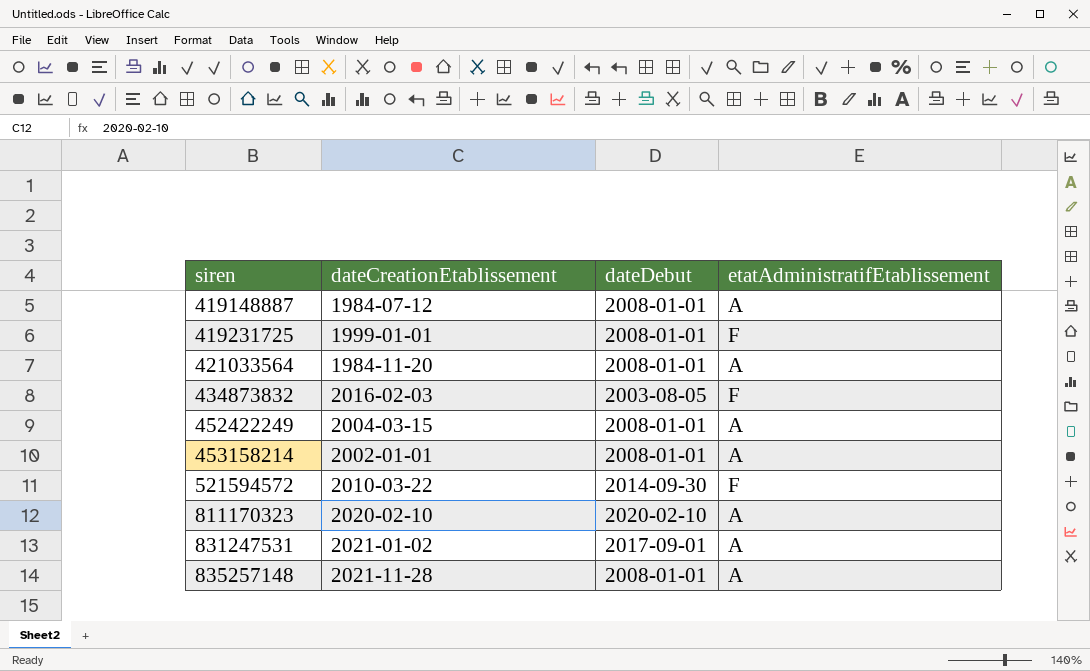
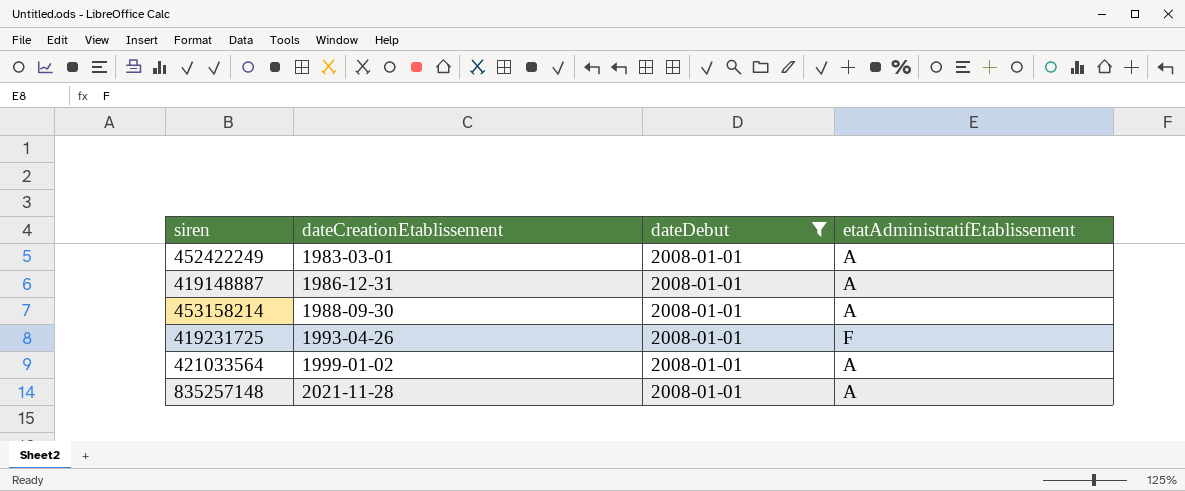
filter: none -> dateDebut = 2008-01-01
row order: siren ascending -> dateCreationEtablissement ascending
452422249 | dateCreationEtablissement: 2004-03-15 -> 1983-03-01
419148887 | dateCreationEtablissement: 1984-07-12 -> 1986-12-31
453158214 | dateCreationEtablissement: 2002-01-01 -> 1988-09-30
419231725 | dateCreationEtablissement: 1999-01-01 -> 1993-04-26
421033564 | dateCreationEtablissement: 1984-11-20 -> 1999-01-02

